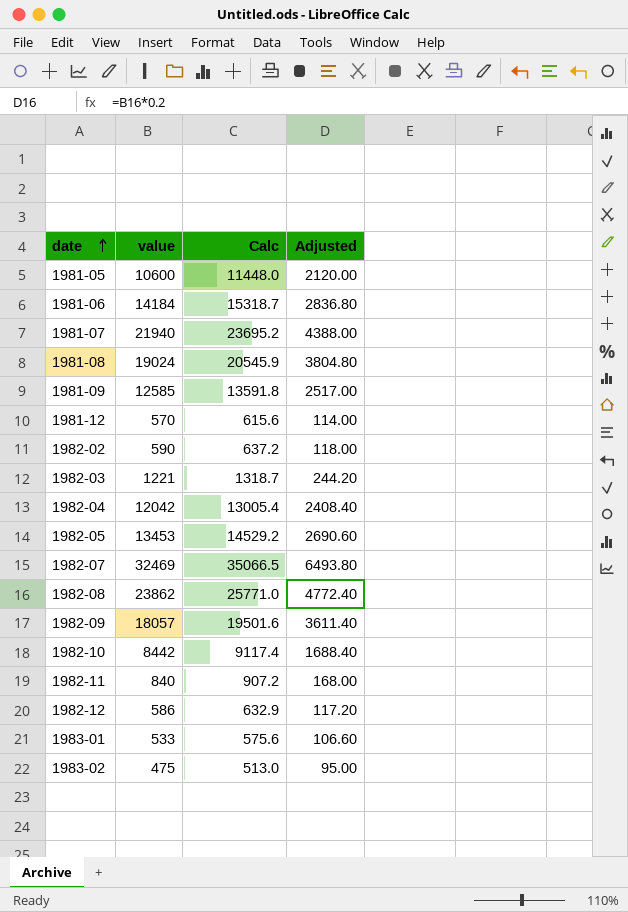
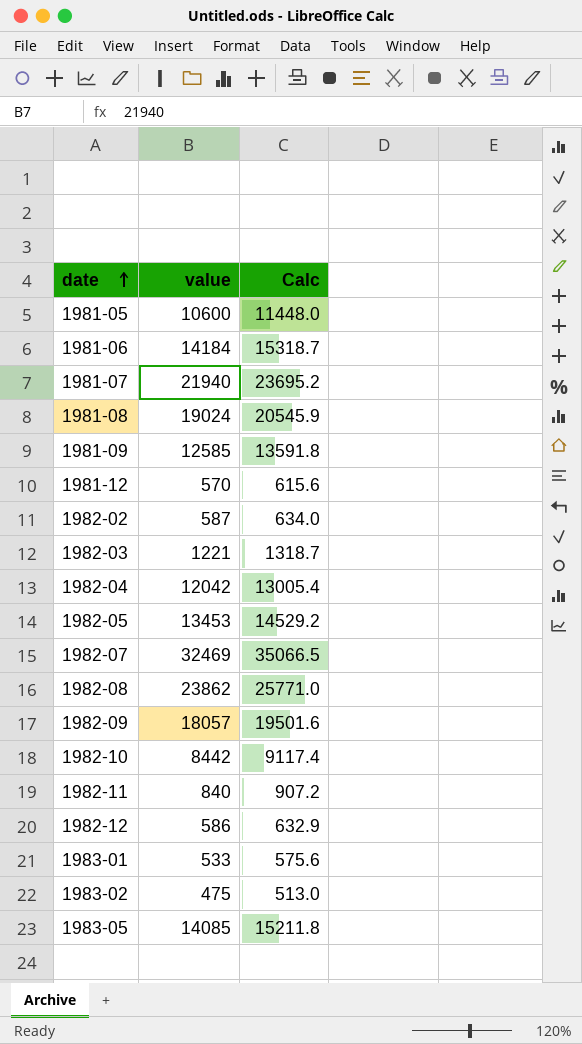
column Adjusted | formula: [value] * 0.2 -> none
1982-02 | value: 590 -> 587
1982-02 | Calc: 637.2 -> 634.0
row 1983-05: none -> 14085 | 15211.8

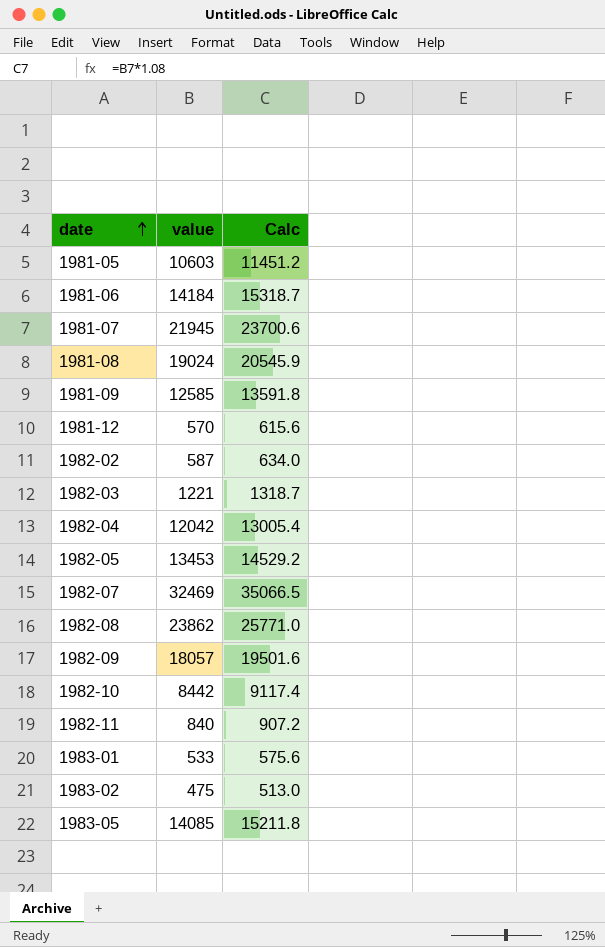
row 1982-12: 586 | 632.9 -> none
1981-05 | value: 10600 -> 10603
1981-05 | Calc: 11448.0 -> 11451.2
1981-07 | value: 21940 -> 21945
1981-07 | Calc: 23695.2 -> 23700.6

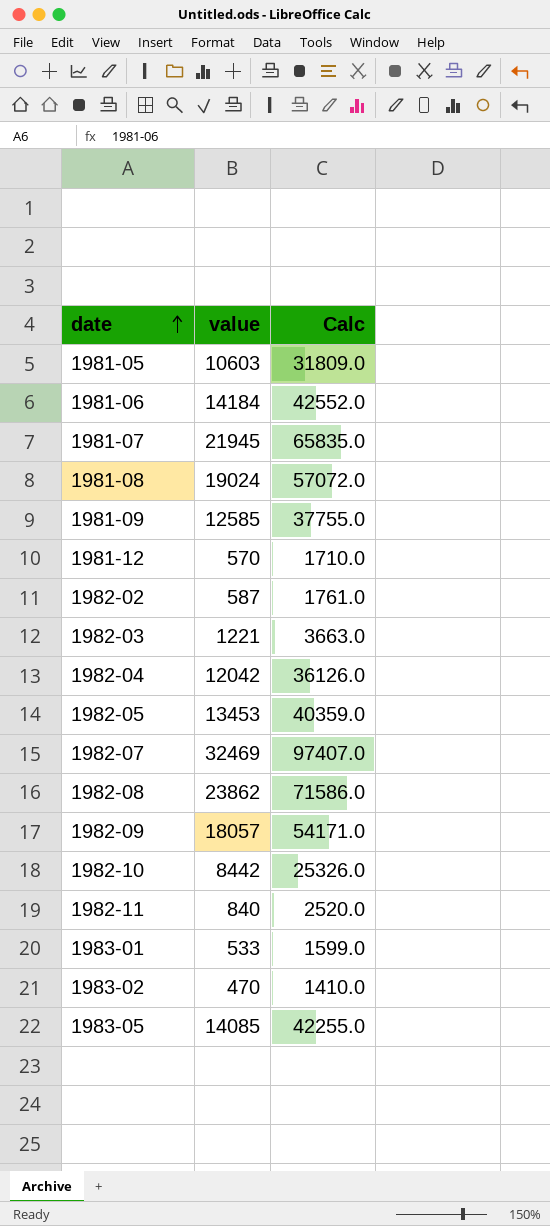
column Calc | formula: [value] * 1.08 -> [value] * 3
1983-02 | value: 475 -> 470

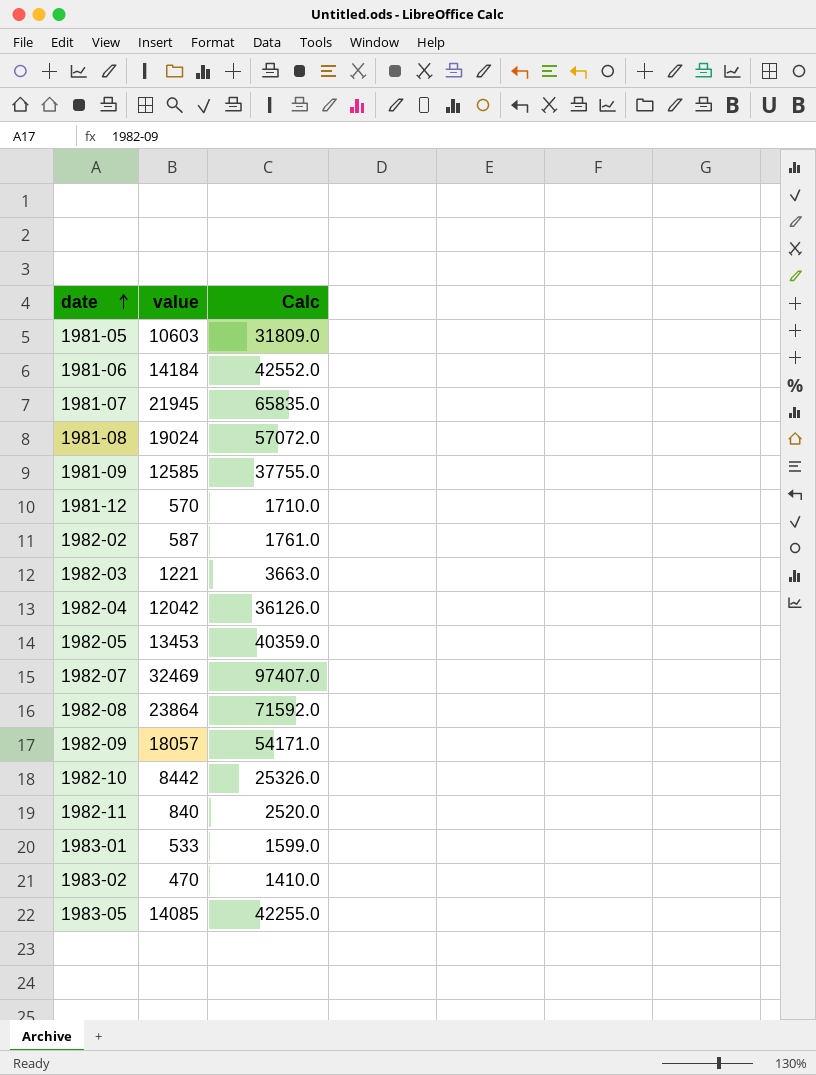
1982-08 | value: 23862 -> 23864
1982-08 | Calc: 71586.0 -> 71592.0

